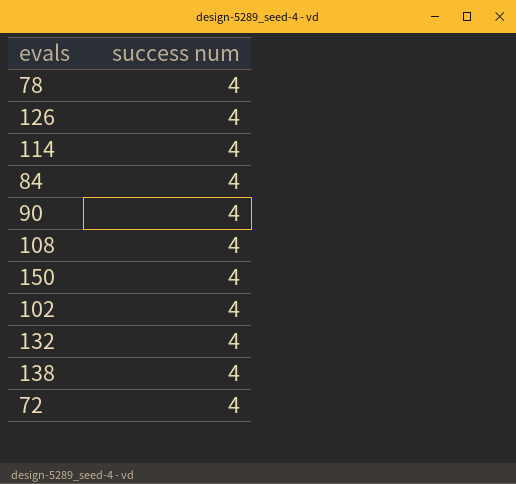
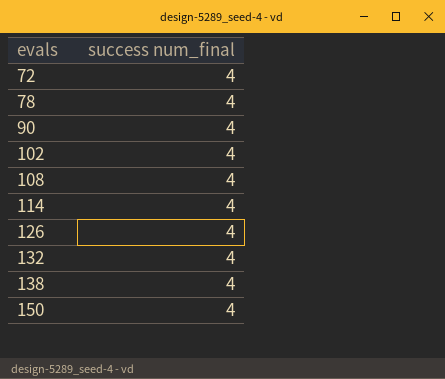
row order: none -> evals ascending
column name: success num -> success num_final
row 84: 4 -> none

